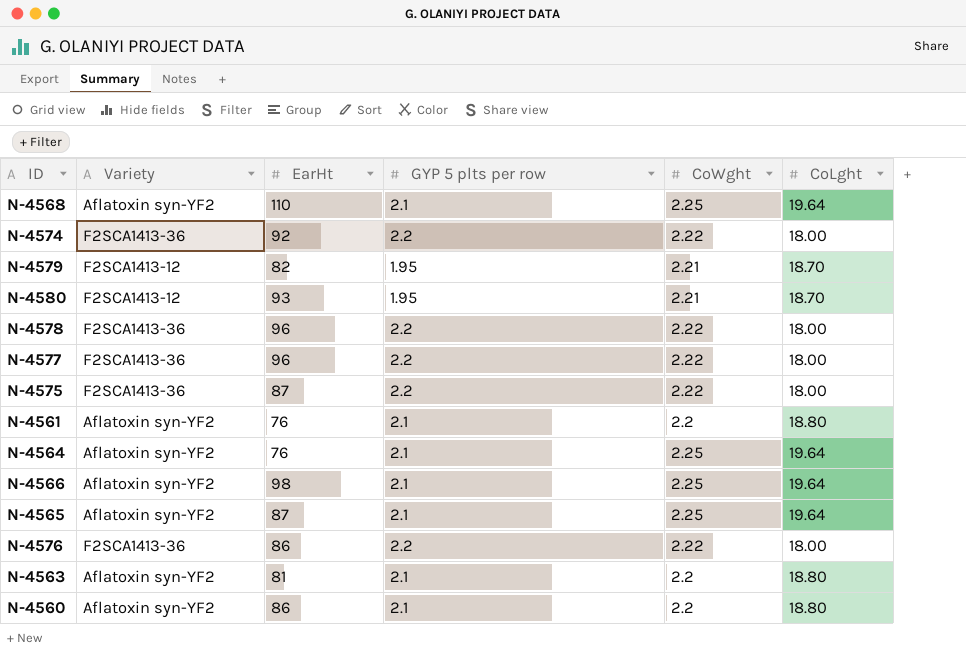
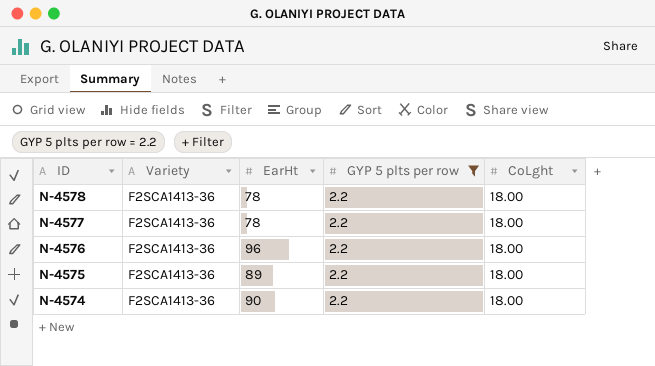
filter: none -> GYP 5 plts per row = 2.2
row order: none -> ID descending
column CoWght | position: 5 -> none
N-4578 | EarHt: 96 -> 78
N-4577 | EarHt: 96 -> 78
N-4576 | EarHt: 86 -> 96
N-4575 | EarHt: 87 -> 89
N-4574 | EarHt: 92 -> 90

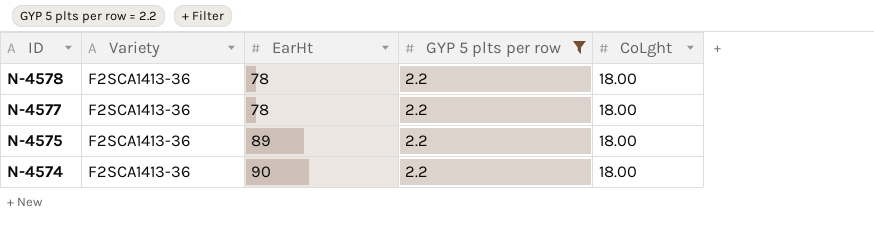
row N-4576: F2SCA1413-36 | 96 | 2.2 | 18.00 -> none

